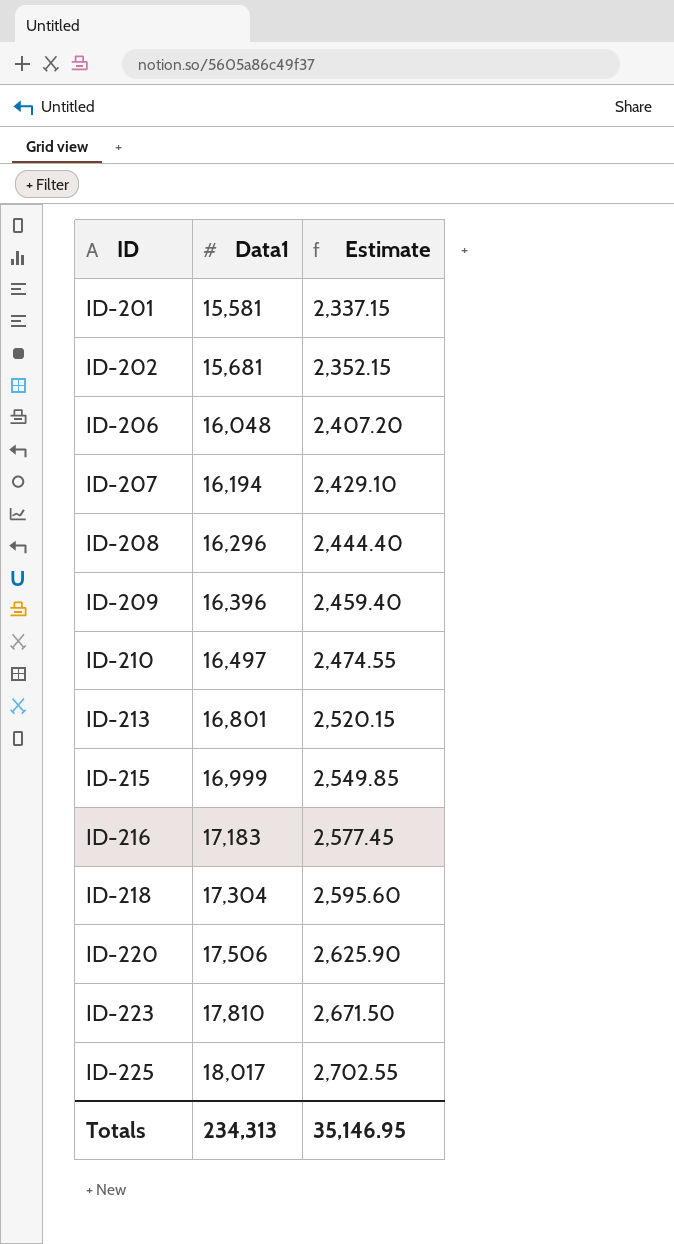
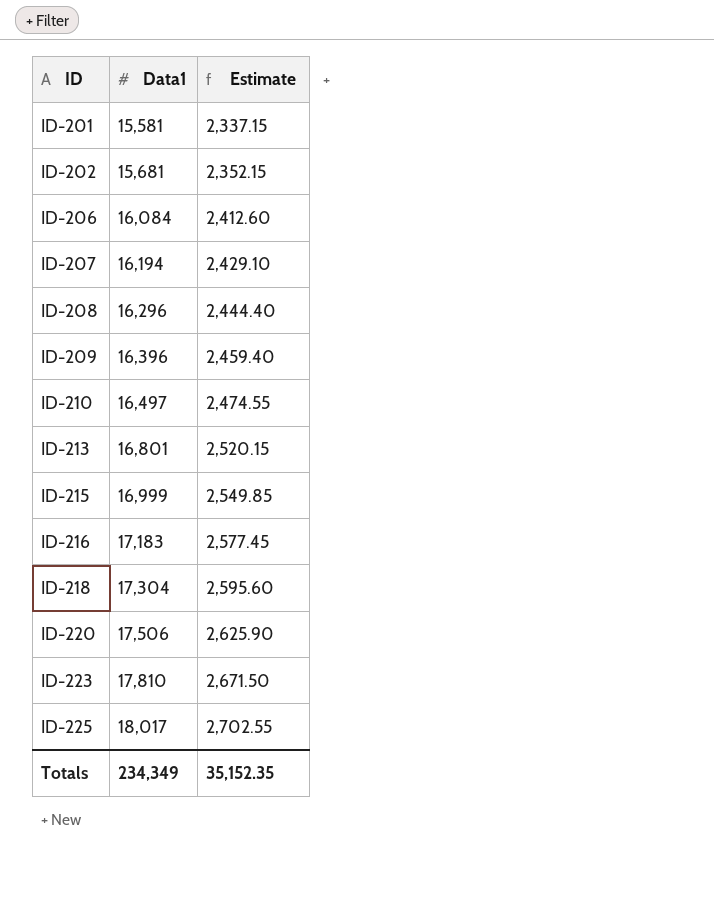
ID-206 | Data1: 16,048 -> 16,084
ID-206 | Estimate: 2,407.20 -> 2,412.60
Totals | Data1: 234,313 -> 234,349
Totals | Estimate: 35,146.95 -> 35,152.35

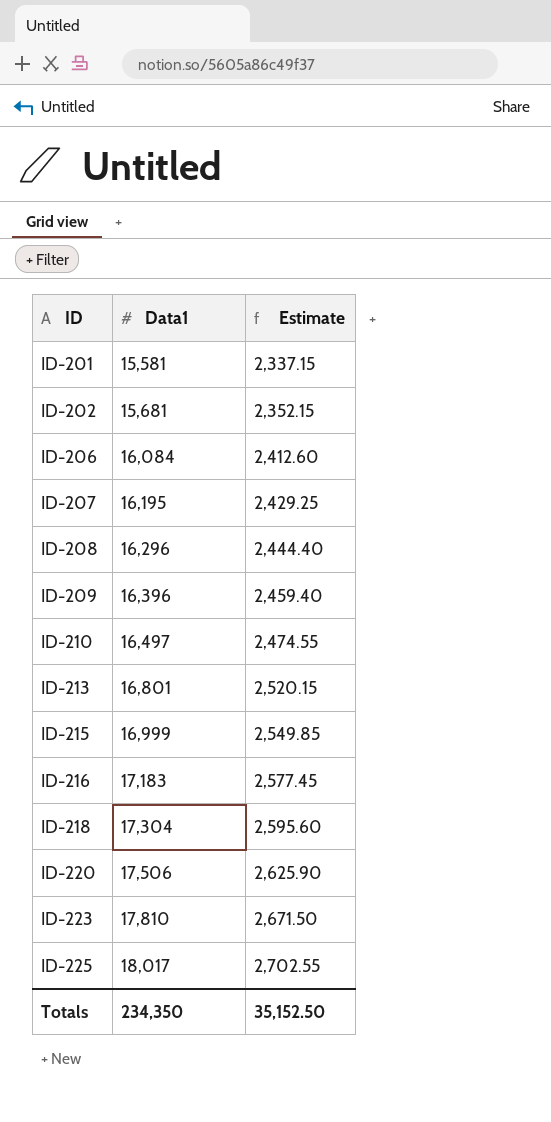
ID-207 | Data1: 16,194 -> 16,195
ID-207 | Estimate: 2,429.10 -> 2,429.25
Totals | Data1: 234,349 -> 234,350
Totals | Estimate: 35,152.35 -> 35,152.50

